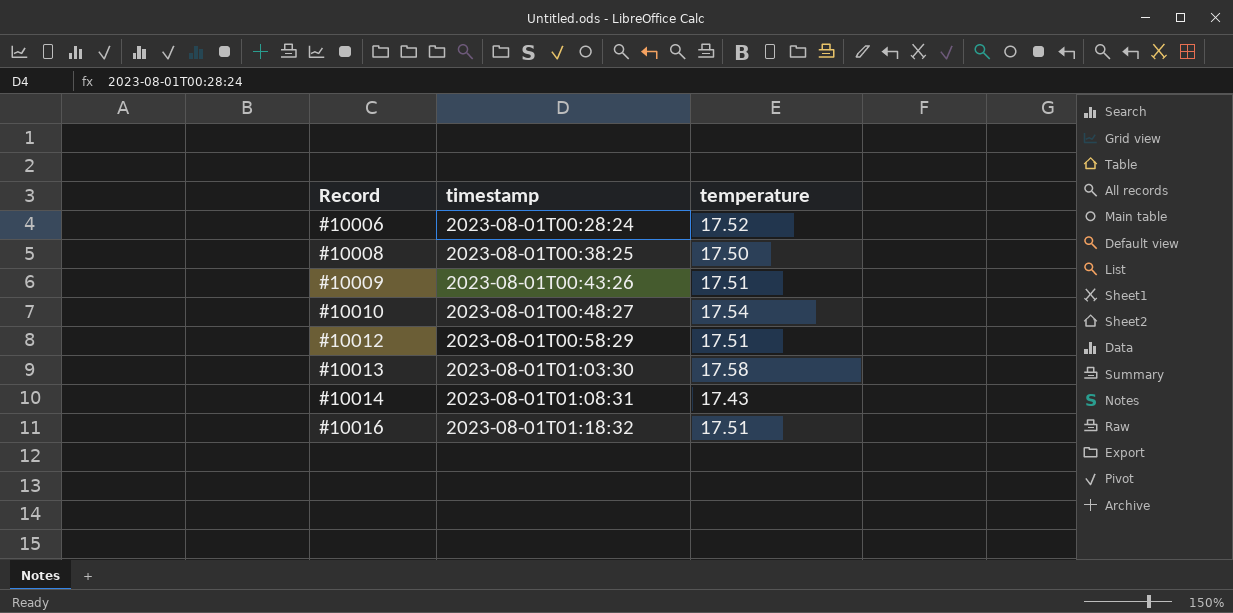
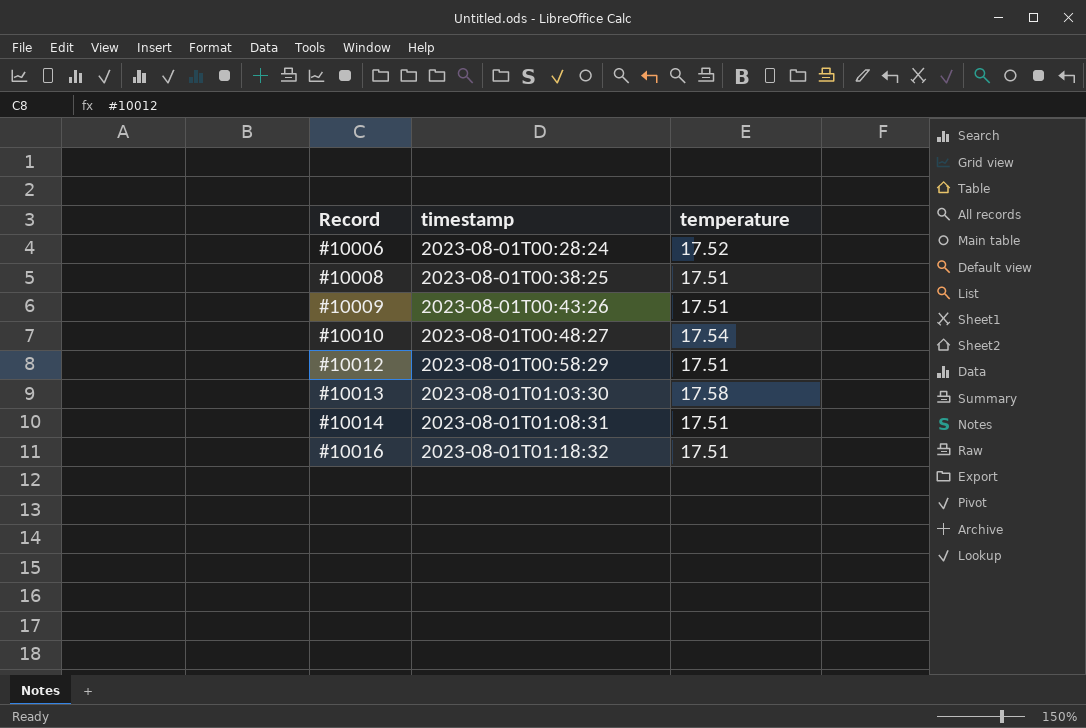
#10008 | temperature: 17.50 -> 17.51
#10014 | temperature: 17.43 -> 17.51

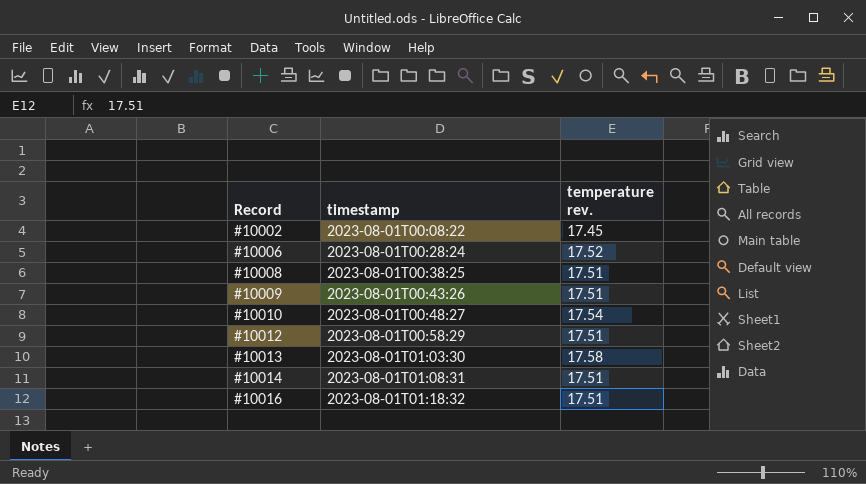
column name: temperature -> temperature rev.
row #10002: none -> 2023-08-01T00:08:22 | 17.45

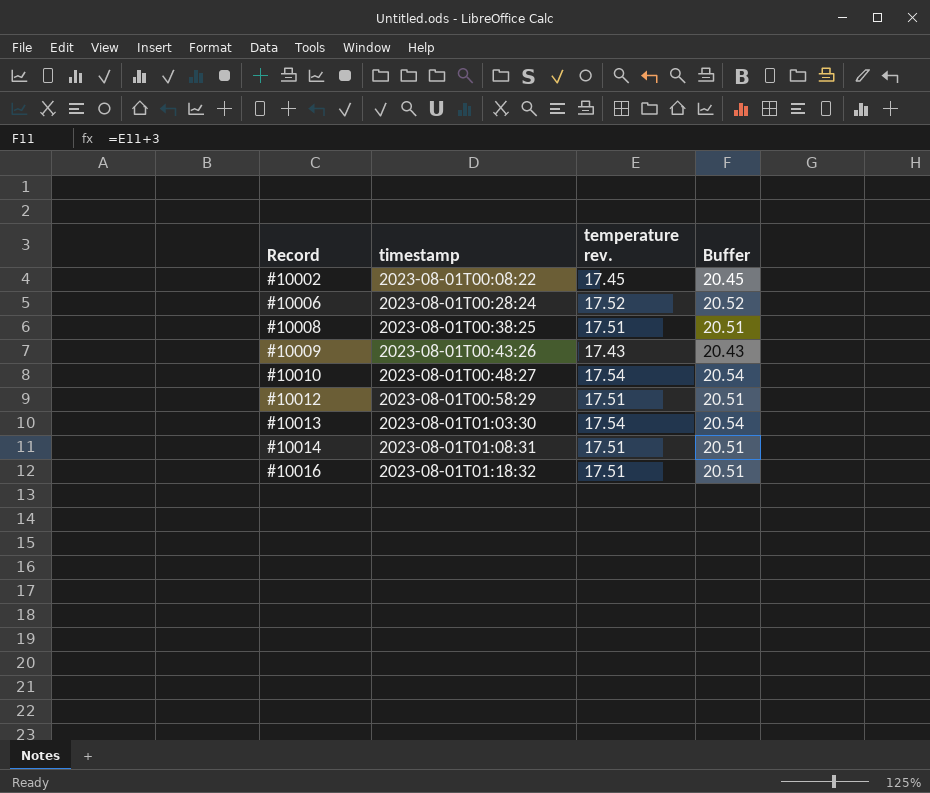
column Buffer | formula: none -> [temperature rev.] + 3
#10009 | temperature rev.: 17.51 -> 17.43
#10013 | temperature rev.: 17.58 -> 17.54

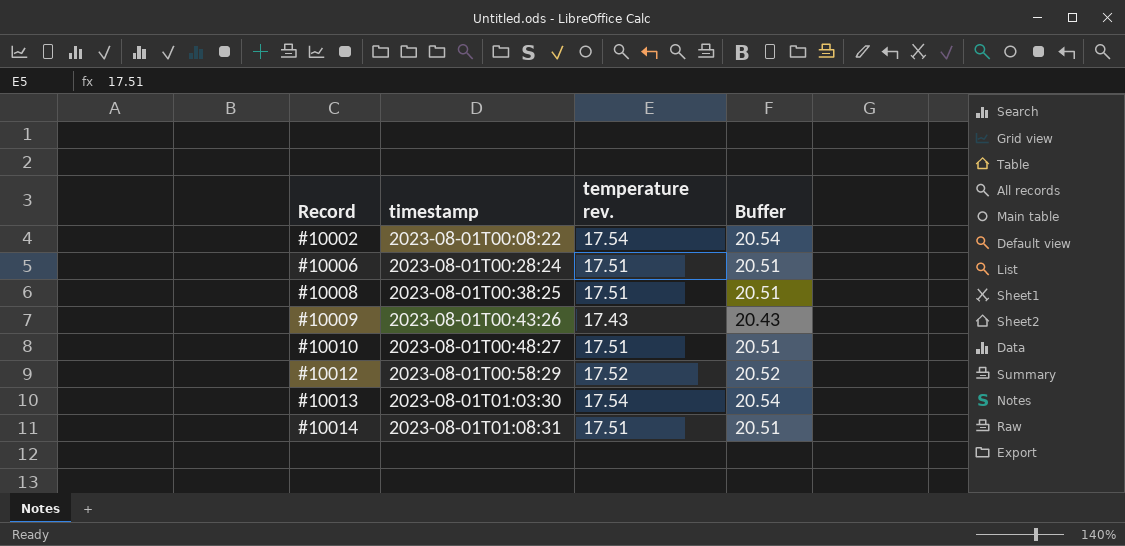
row #10016: 2023-08-01T01:18:32 | 17.51 | 20.51 -> none
#10002 | temperature rev.: 17.45 -> 17.54
#10002 | Buffer: 20.45 -> 20.54
#10006 | temperature rev.: 17.52 -> 17.51
#10006 | Buffer: 20.52 -> 20.51
#10010 | temperature rev.: 17.54 -> 17.51
#10010 | Buffer: 20.54 -> 20.51
#10012 | temperature rev.: 17.51 -> 17.52
#10012 | Buffer: 20.51 -> 20.52

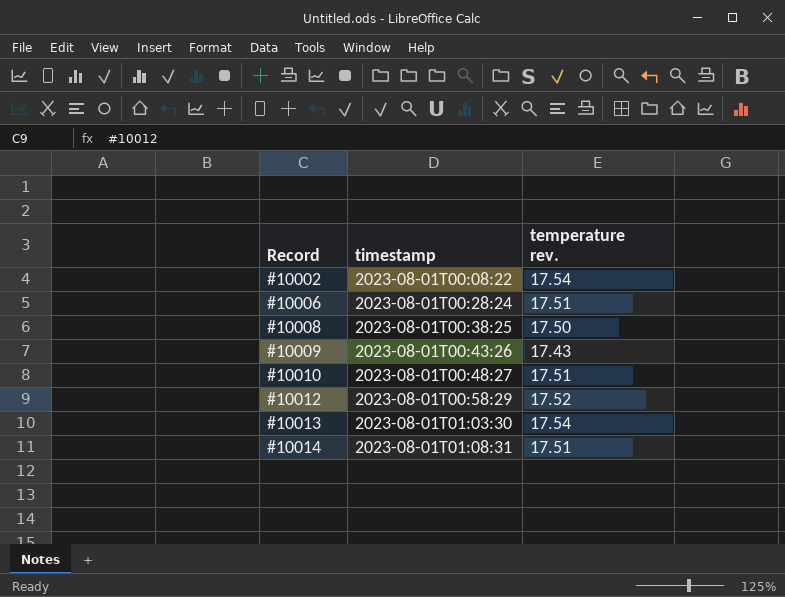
column Buffer | formula: [temperature rev.] + 3 -> none
#10008 | temperature rev.: 17.51 -> 17.50

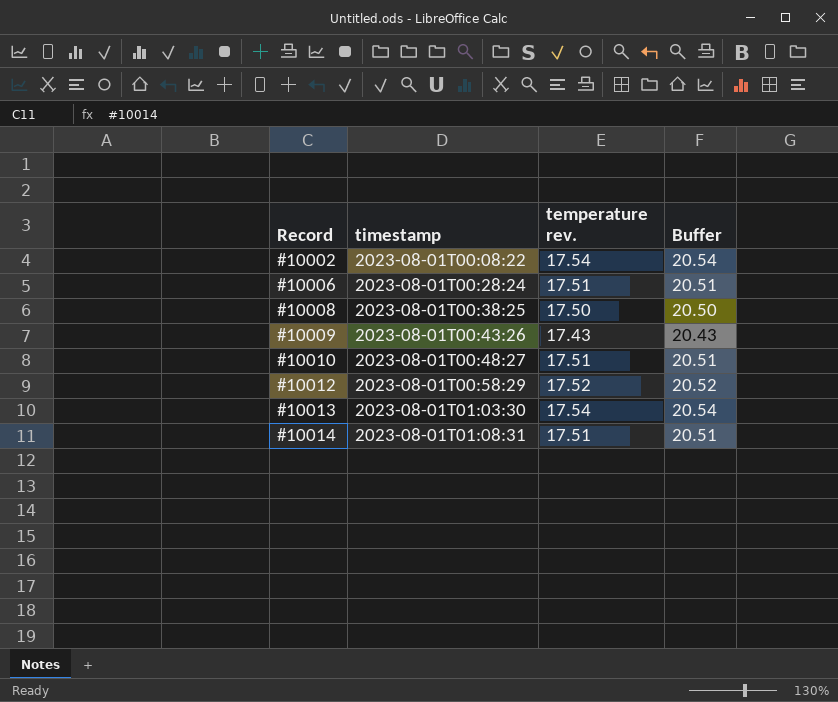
column Buffer | formula: none -> [temperature rev.] + 3

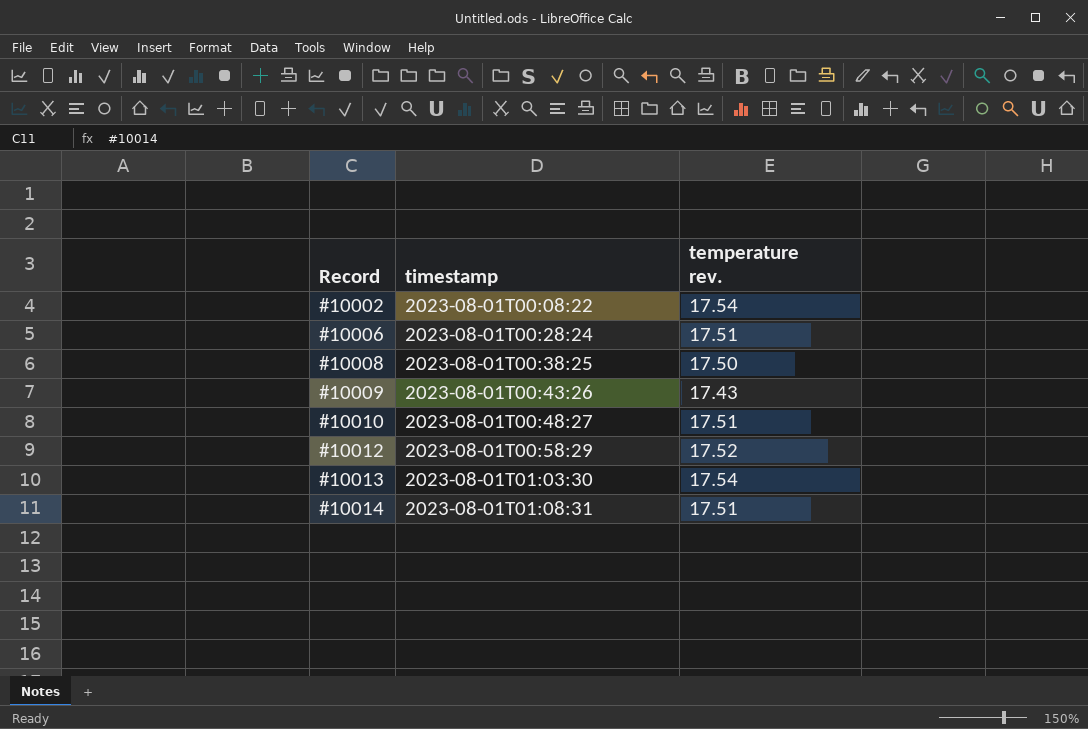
column Buffer | formula: [temperature rev.] + 3 -> none

